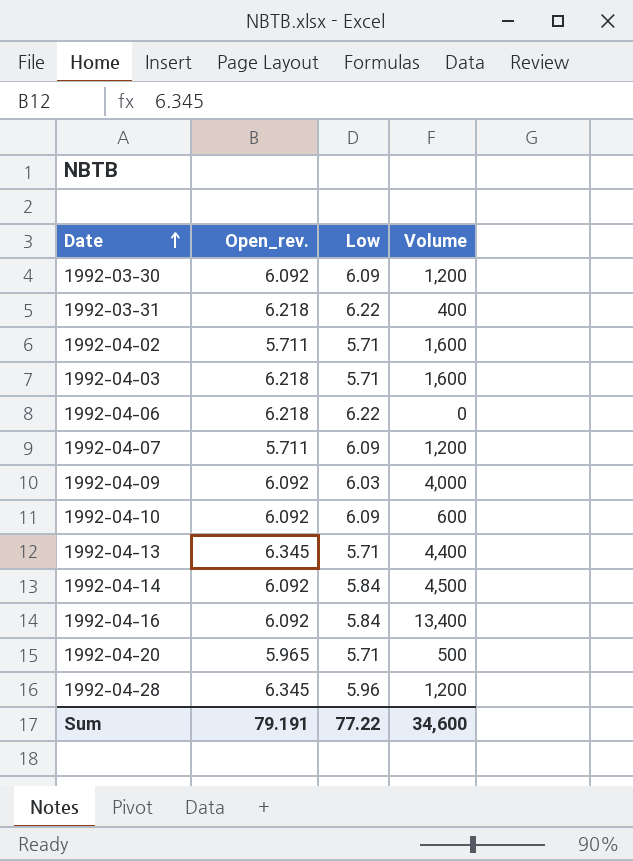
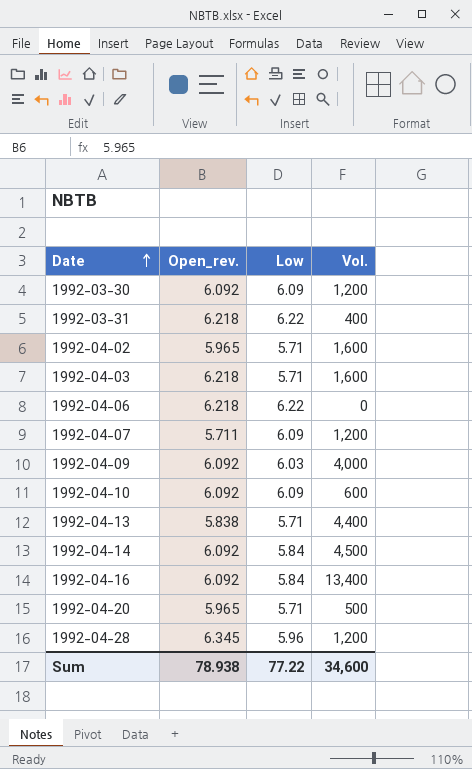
column name: Volume -> Vol.
1992-04-02 | Open_rev.: 5.711 -> 5.965
1992-04-13 | Open_rev.: 6.345 -> 5.838
Sum | Open_rev.: 79.191 -> 78.938

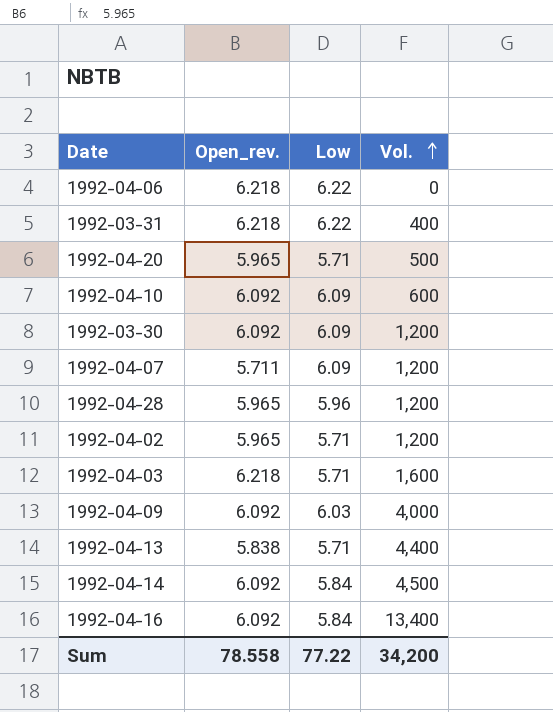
row order: Date ascending -> Vol. ascending
1992-04-28 | Open_rev.: 6.345 -> 5.965
1992-04-02 | Vol.: 1,600 -> 1,200
Sum | Open_rev.: 78.938 -> 78.558
Sum | Vol.: 34,600 -> 34,200

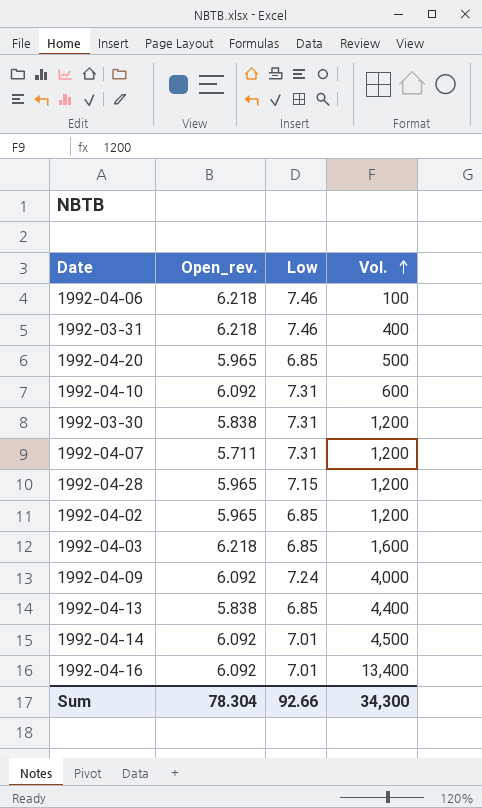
1992-04-06 | Low: 6.22 -> 7.46
1992-04-06 | Vol.: 0 -> 100
1992-03-31 | Low: 6.22 -> 7.46
1992-04-20 | Low: 5.71 -> 6.85
1992-04-10 | Low: 6.09 -> 7.31
1992-03-30 | Open_rev.: 6.092 -> 5.838
1992-03-30 | Low: 6.09 -> 7.31
1992-04-07 | Low: 6.09 -> 7.31
1992-04-28 | Low: 5.96 -> 7.15
1992-04-02 | Low: 5.71 -> 6.85
1992-04-03 | Low: 5.71 -> 6.85
1992-04-09 | Low: 6.03 -> 7.24
1992-04-13 | Low: 5.71 -> 6.85
1992-04-14 | Low: 5.84 -> 7.01
1992-04-16 | Low: 5.84 -> 7.01
Sum | Open_rev.: 78.558 -> 78.304
Sum | Low: 77.22 -> 92.66
Sum | Vol.: 34,200 -> 34,300

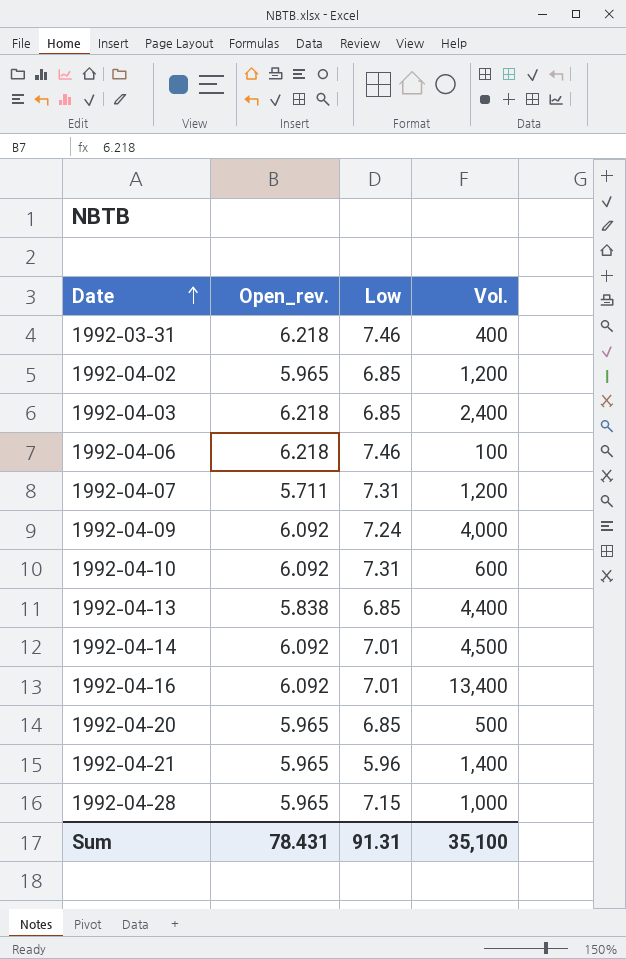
row order: Vol. ascending -> Date ascending
row 1992-03-30: 5.838 | 7.31 | 1,200 -> none
1992-04-03 | Vol.: 1,600 -> 2,400
row 1992-04-21: none -> 5.965 | 5.96 | 1,400
1992-04-28 | Vol.: 1,200 -> 1,000
Sum | Open_rev.: 78.304 -> 78.431
Sum | Low: 92.66 -> 91.31
Sum | Vol.: 34,300 -> 35,100

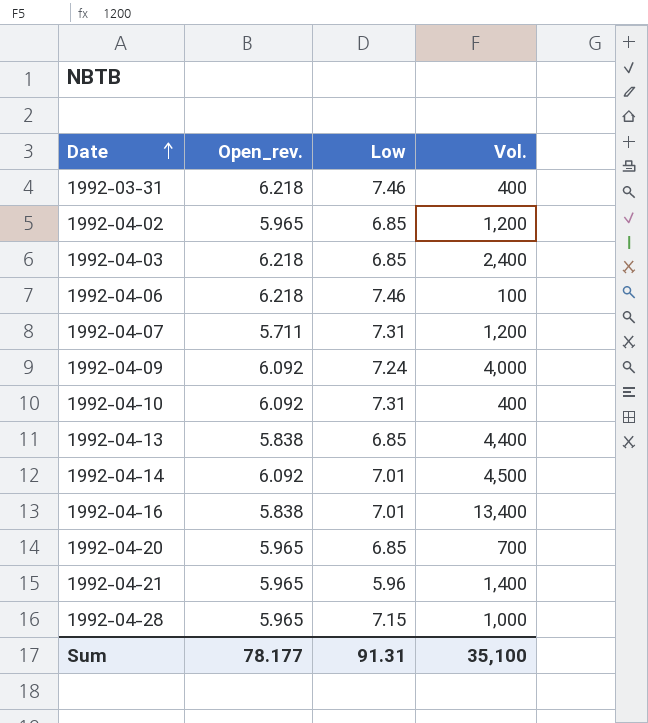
1992-04-10 | Vol.: 600 -> 400
1992-04-16 | Open_rev.: 6.092 -> 5.838
1992-04-20 | Vol.: 500 -> 700
Sum | Open_rev.: 78.431 -> 78.177

